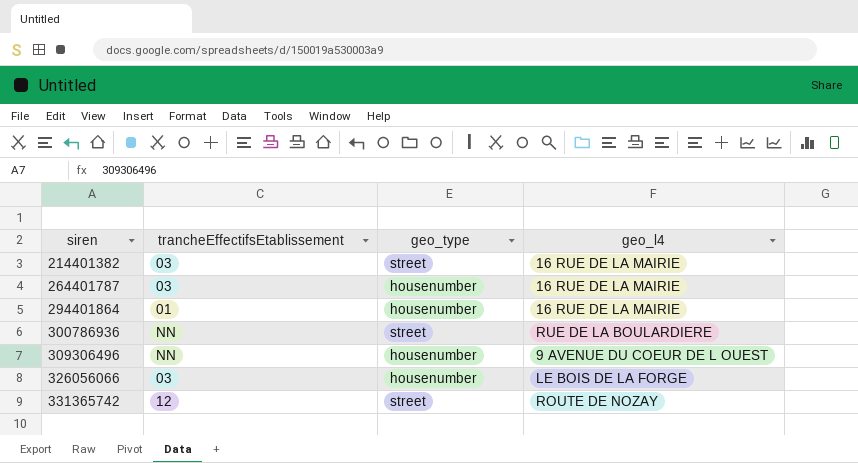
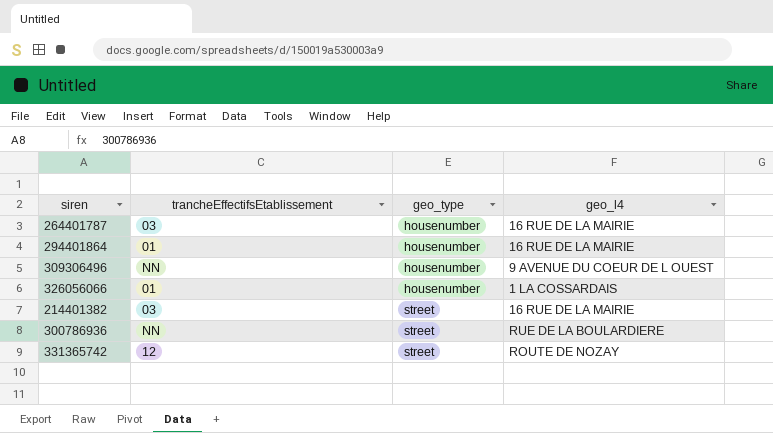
row order: siren ascending -> geo_type ascending
326056066 | trancheEffectifsEtablissement: 03 -> 01
326056066 | geo_l4: LE BOIS DE LA FORGE -> 1 LA COSSARDAIS

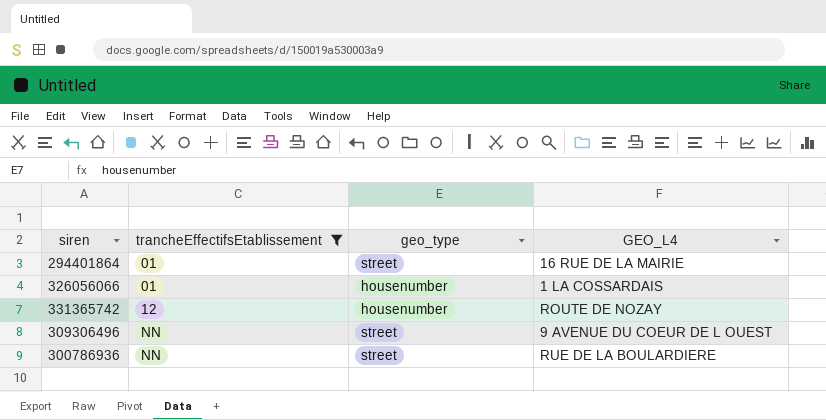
filter: none -> trancheEffectifsEtablissement != 03
row order: geo_type ascending -> trancheEffectifsEtablissement ascending
column name: geo_l4 -> GEO_L4
294401864 | geo_type: housenumber -> street
331365742 | geo_type: street -> housenumber
309306496 | geo_type: housenumber -> street

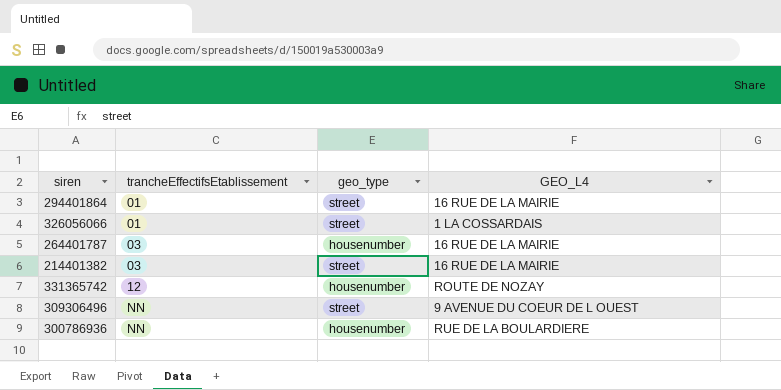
filter: trancheEffectifsEtablissement != 03 -> none
326056066 | geo_type: housenumber -> street
300786936 | geo_type: street -> housenumber

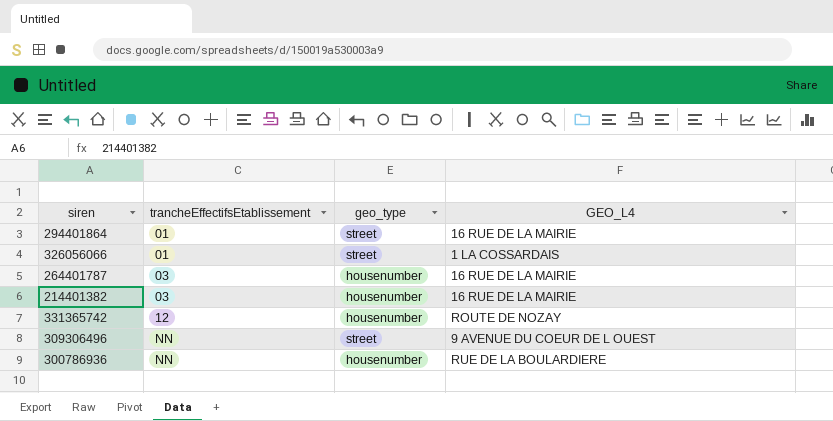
214401382 | geo_type: street -> housenumber

